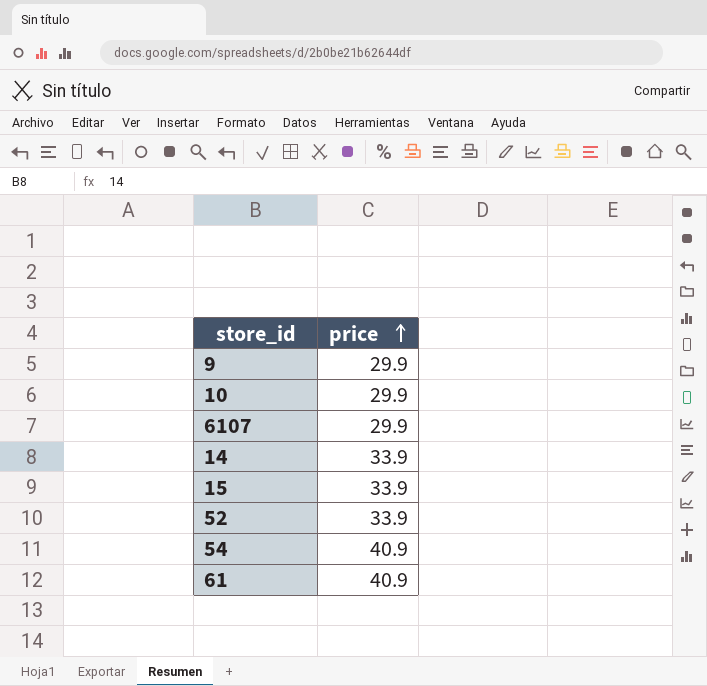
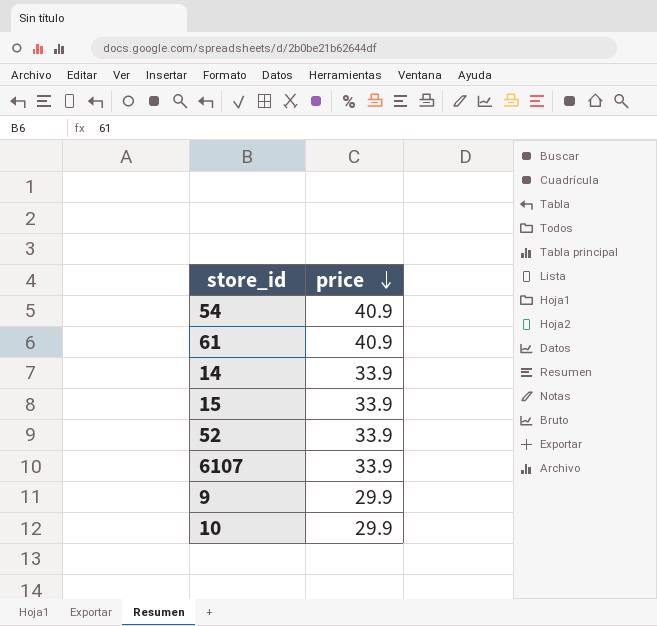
row order: price ascending -> price descending
6107 | price: 29.9 -> 33.9

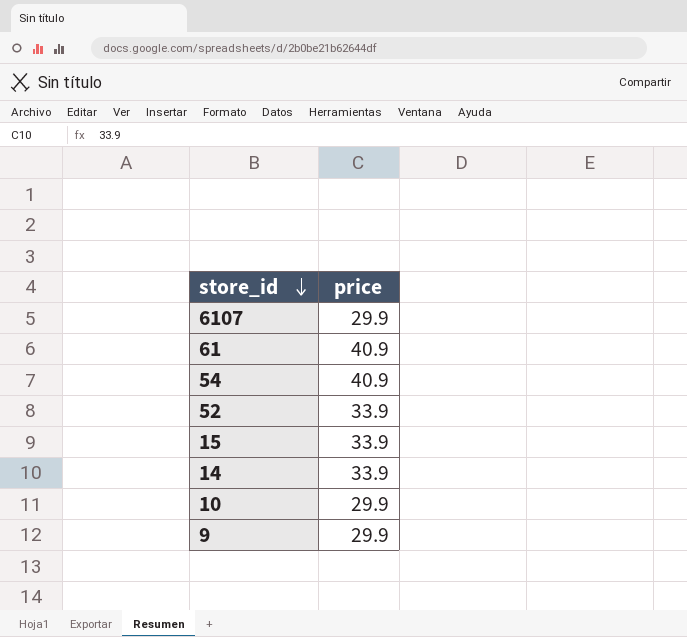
row order: price descending -> store_id descending
6107 | price: 33.9 -> 29.9

